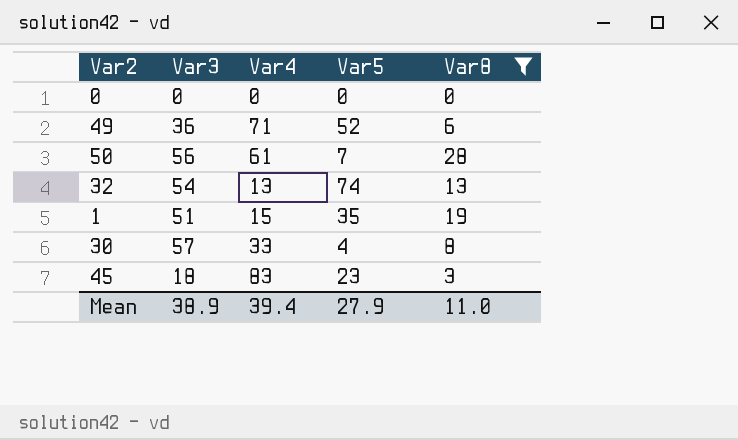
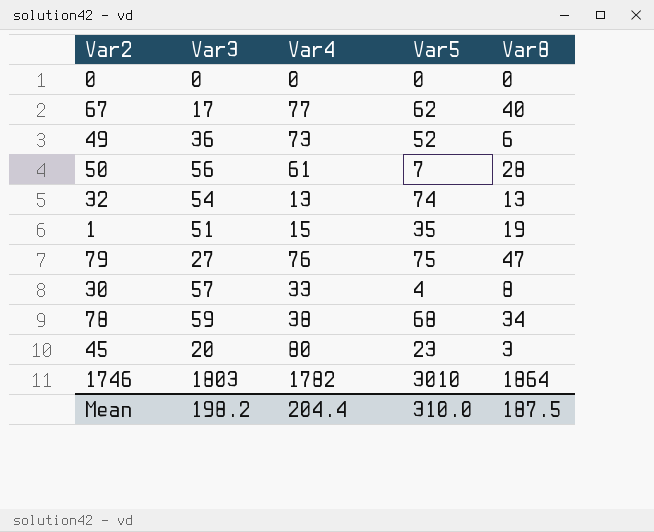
filter: Var8 <= 28 -> none
49 | Var4: 71 -> 73
45 | Var3: 18 -> 20
45 | Var4: 83 -> 80
Mean | Var3: 38.9 -> 198.2
Mean | Var4: 39.4 -> 204.4
Mean | Var5: 27.9 -> 310.0
Mean | Var8: 11.0 -> 187.5

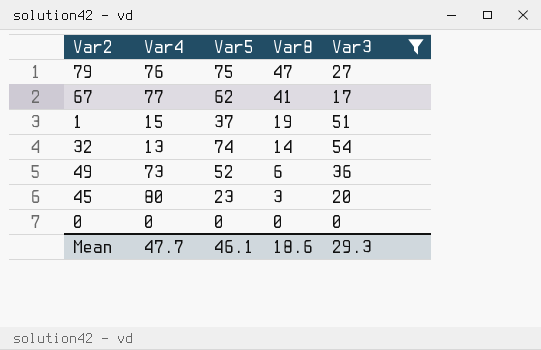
filter: none -> Var3 <= 54
row order: none -> Var8 descending
column Var3 | position: 2 -> 5
67 | Var8: 40 -> 41
1 | Var5: 35 -> 37
32 | Var8: 13 -> 14
Mean | Var4: 204.4 -> 47.7
Mean | Var5: 310.0 -> 46.1
Mean | Var8: 187.5 -> 18.6
Mean | Var3: 198.2 -> 29.3

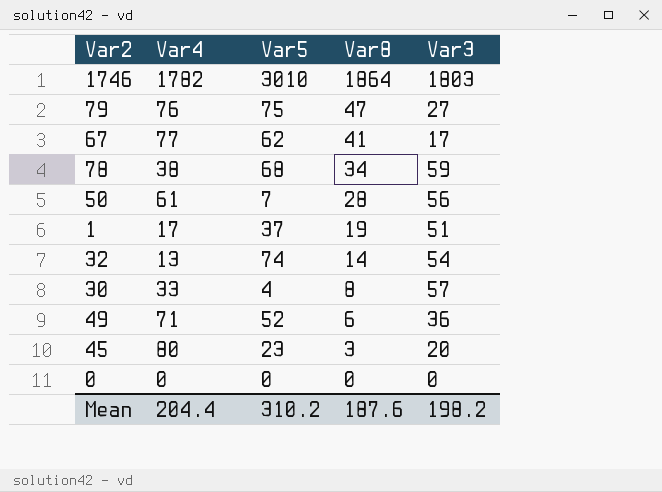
filter: Var3 <= 54 -> none
1 | Var4: 15 -> 17
49 | Var4: 73 -> 71
Mean | Var4: 47.7 -> 204.4
Mean | Var5: 46.1 -> 310.2
Mean | Var8: 18.6 -> 187.6
Mean | Var3: 29.3 -> 198.2

